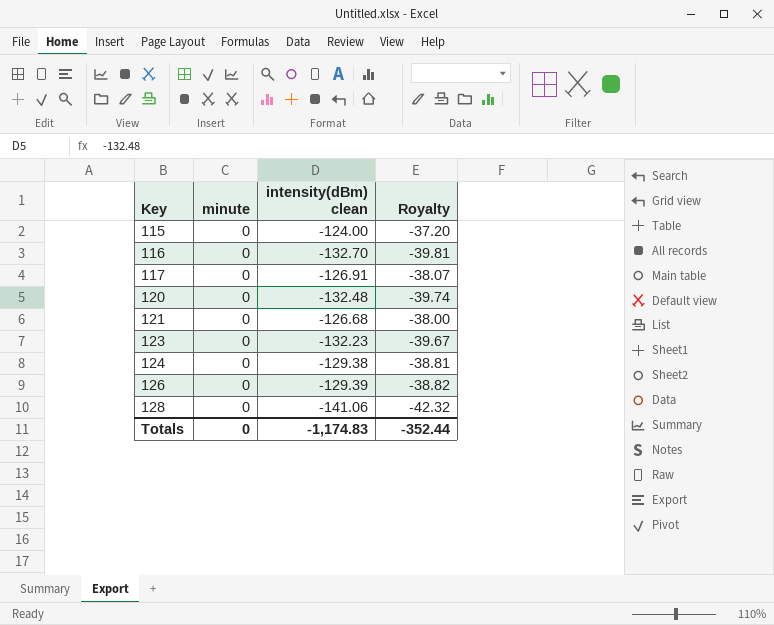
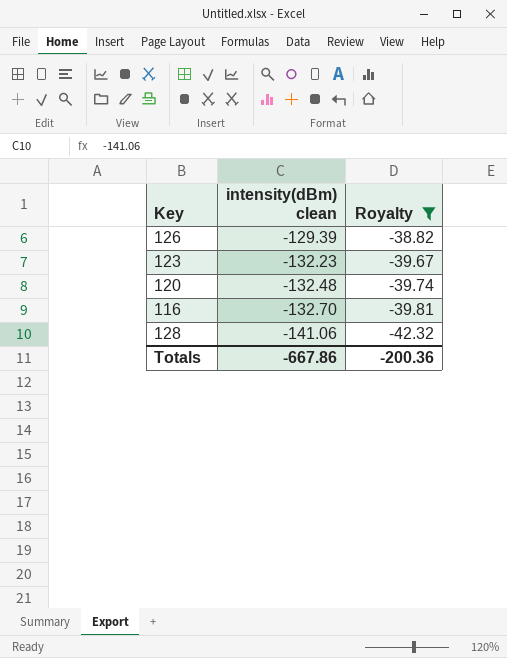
filter: none -> Royalty <= -38.82
row order: Key ascending -> intensity(dBm) clean descending
column minute | position: 2 -> none
Totals | intensity(dBm) clean: -1,174.83 -> -667.86
Totals | Royalty: -352.44 -> -200.36

